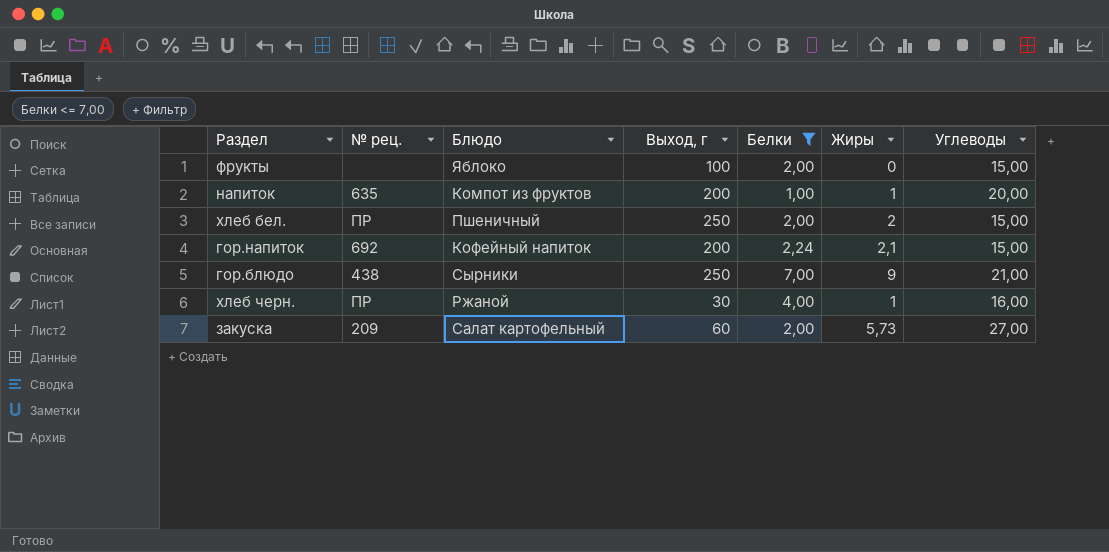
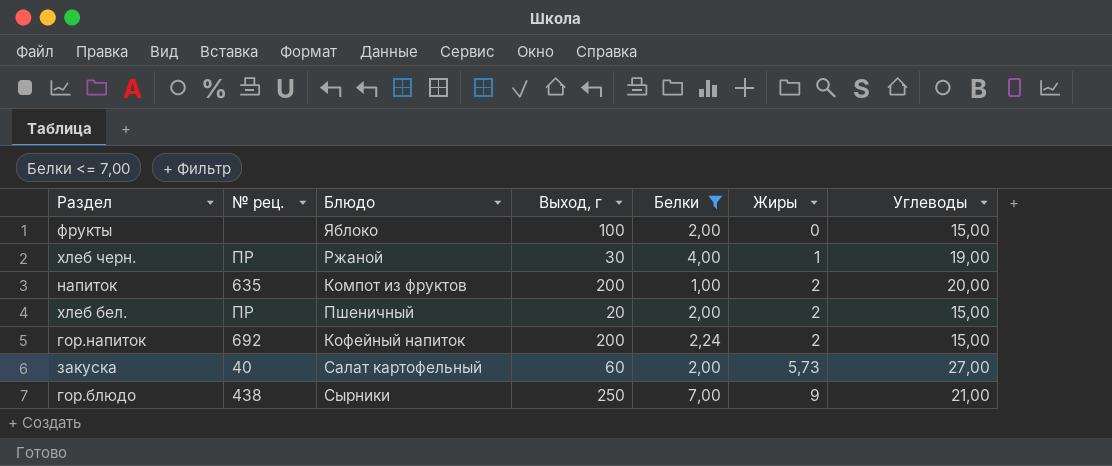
row order: none -> Жиры ascending
хлеб черн. | Углеводы: 16,00 -> 19,00
напиток | Жиры: 1 -> 2
хлеб бел. | Выход, г: 250 -> 20
гор.напиток | Жиры: 2,1 -> 2
закуска | № рец.: 209 -> 40

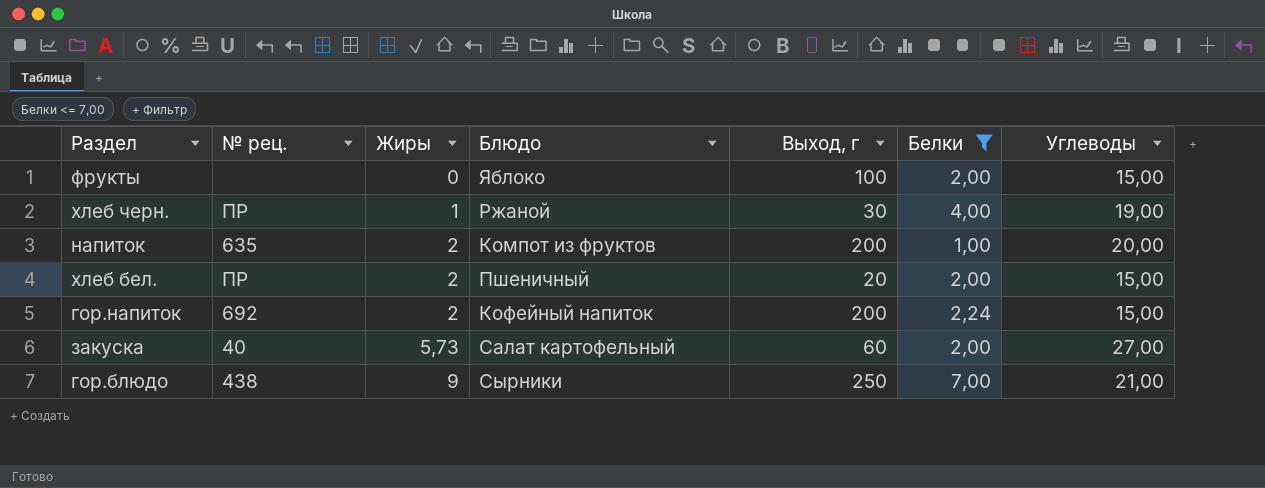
column Жиры | position: 6 -> 3

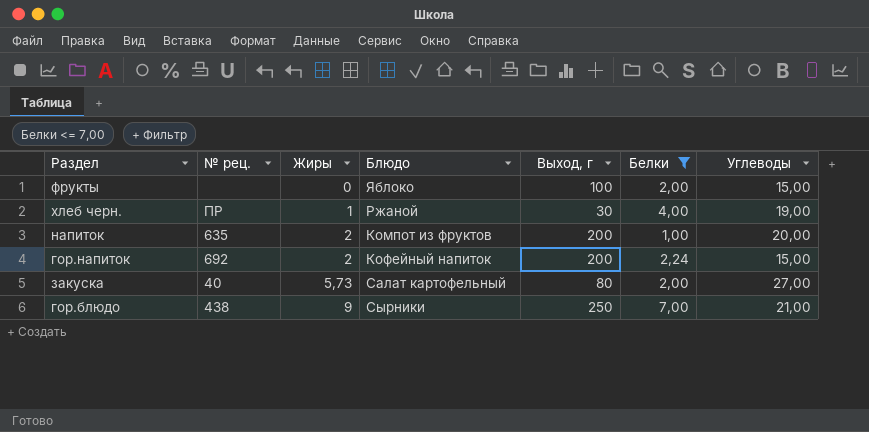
row хлеб бел.: ПР | 2 | Пшеничный | 20 | 2,00 | 15,00 -> none
закуска | Выход, г: 60 -> 80

